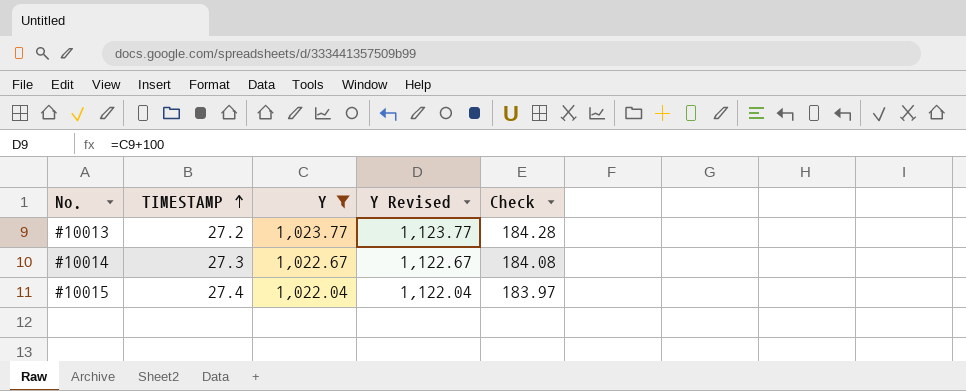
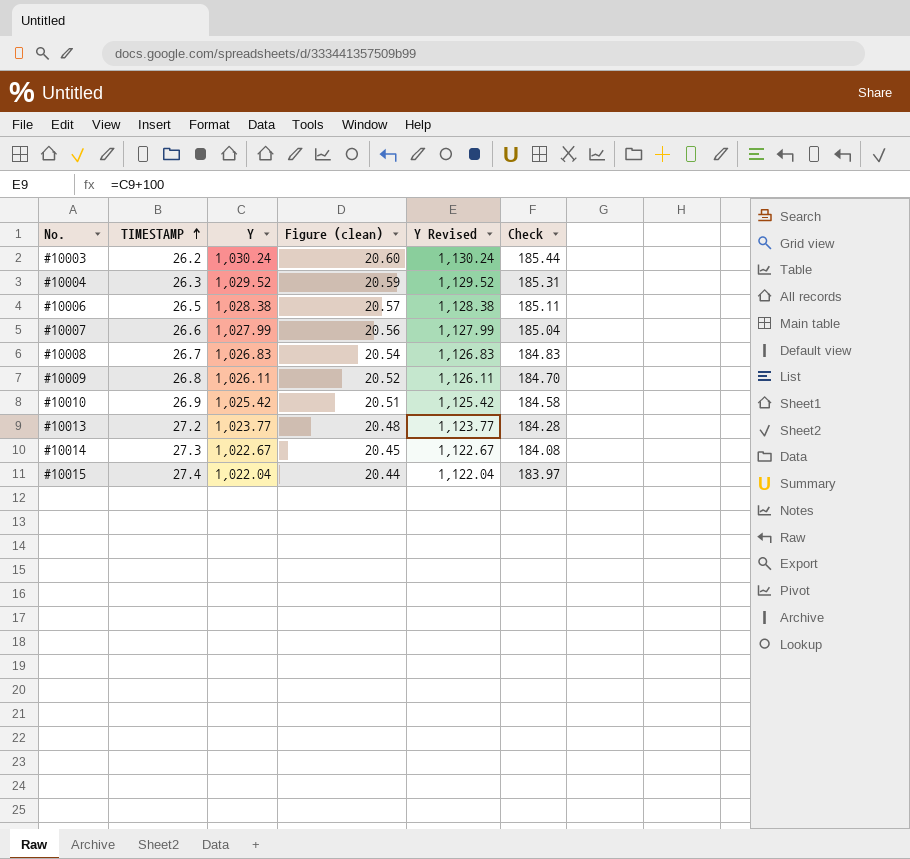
filter: Y <= 1,023.77 -> none
column Figure (clean) | formula: none -> [Y] * 0.02

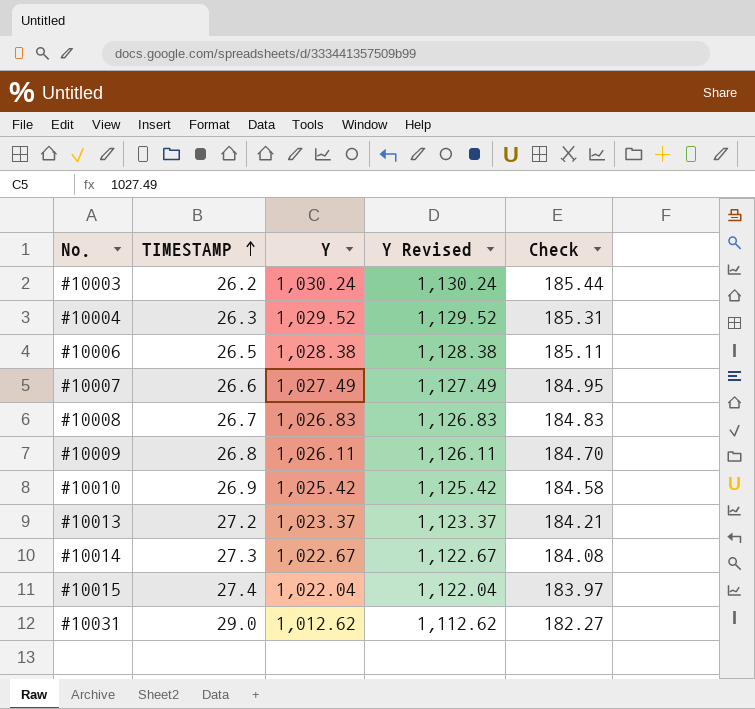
column Figure (clean) | formula: [Y] * 0.02 -> none
#10007 | Y: 1,027.99 -> 1,027.49
#10007 | Y Revised: 1,127.99 -> 1,127.49
#10007 | Check: 185.04 -> 184.95
#10013 | Y: 1,023.77 -> 1,023.37
#10013 | Y Revised: 1,123.77 -> 1,123.37
#10013 | Check: 184.28 -> 184.21
row #10031: none -> 29.0 | 1,012.62 | 1,112.62 | 182.27

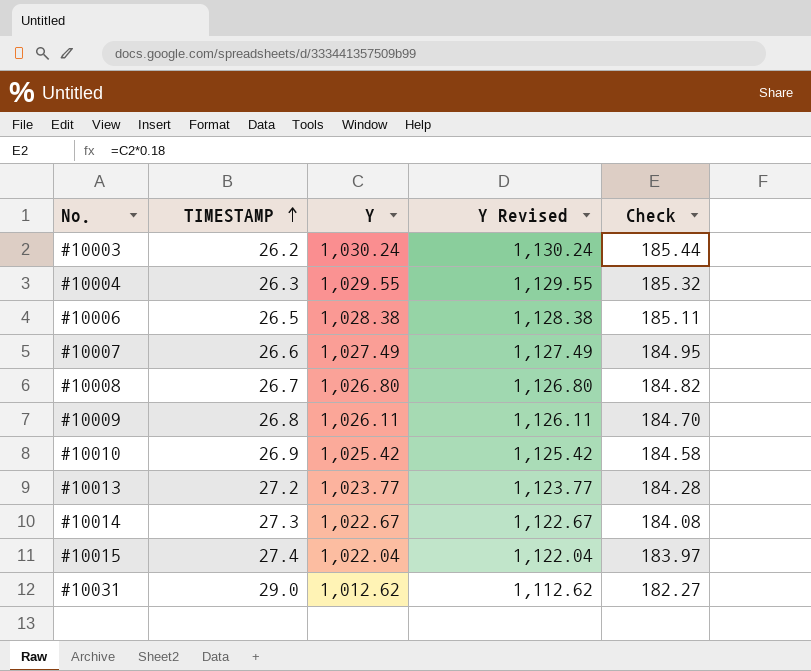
#10004 | Y: 1,029.52 -> 1,029.55
#10004 | Y Revised: 1,129.52 -> 1,129.55
#10004 | Check: 185.31 -> 185.32
#10008 | Y: 1,026.83 -> 1,026.80
#10008 | Y Revised: 1,126.83 -> 1,126.80
#10008 | Check: 184.83 -> 184.82
#10013 | Y: 1,023.37 -> 1,023.77
#10013 | Y Revised: 1,123.37 -> 1,123.77
#10013 | Check: 184.21 -> 184.28

